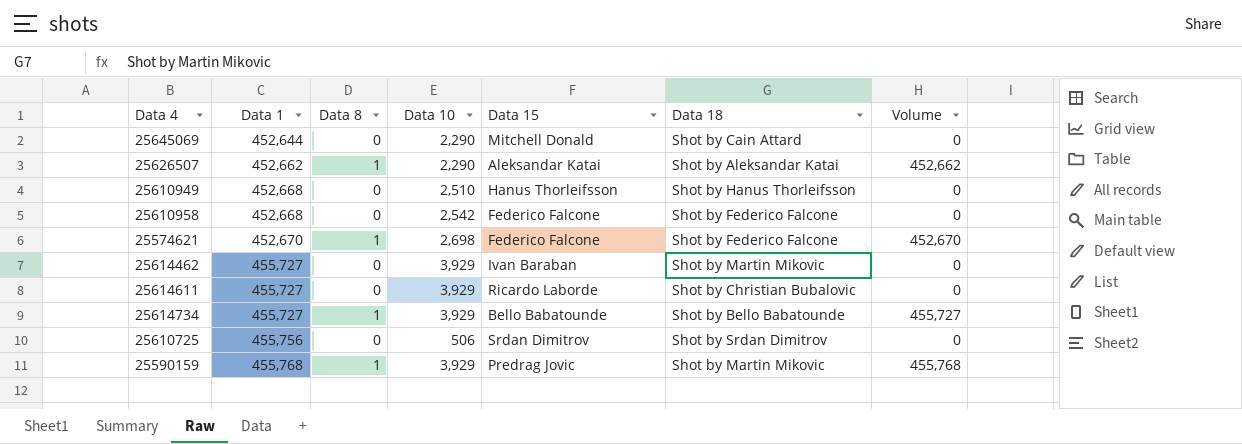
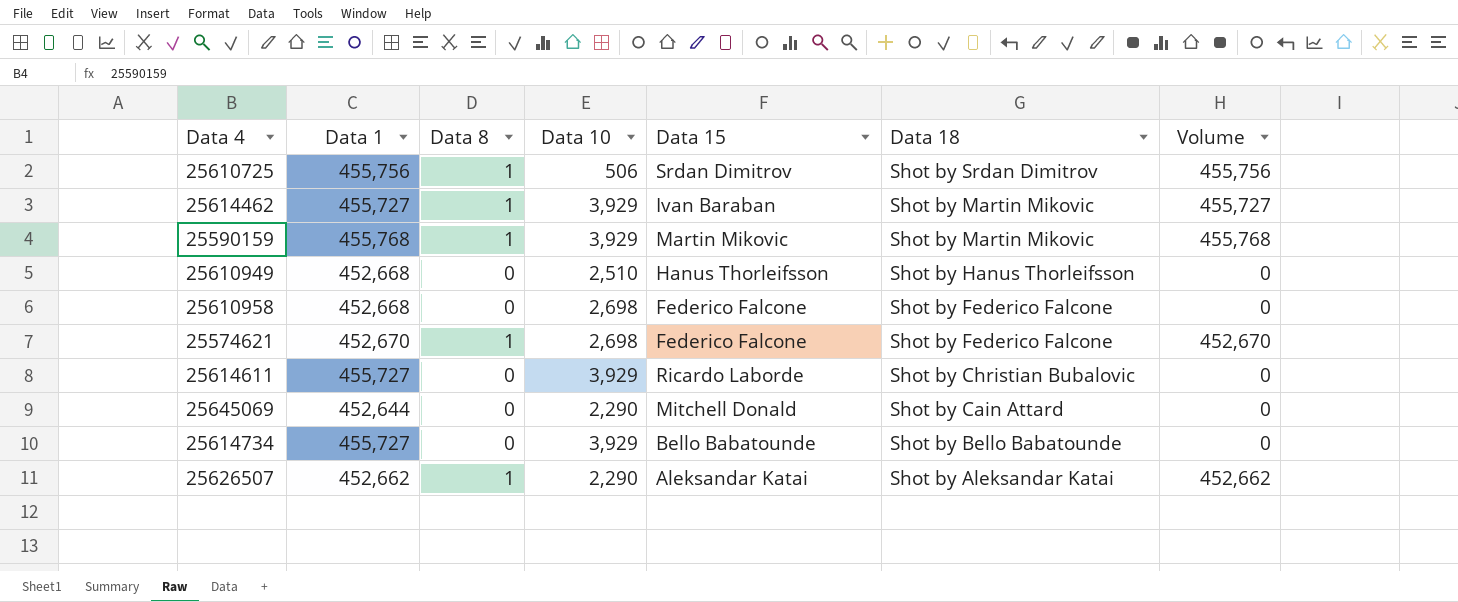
row order: Data 1 ascending -> Data 18 descending
25610725 | Data 8: 0 -> 1
25610725 | Volume: 0 -> 455,756
25614462 | Data 8: 0 -> 1
25614462 | Volume: 0 -> 455,727
25590159 | Data 15: Predrag Jovic -> Martin Mikovic
25610958 | Data 10: 2,542 -> 2,698
25614734 | Data 8: 1 -> 0
25614734 | Volume: 455,727 -> 0

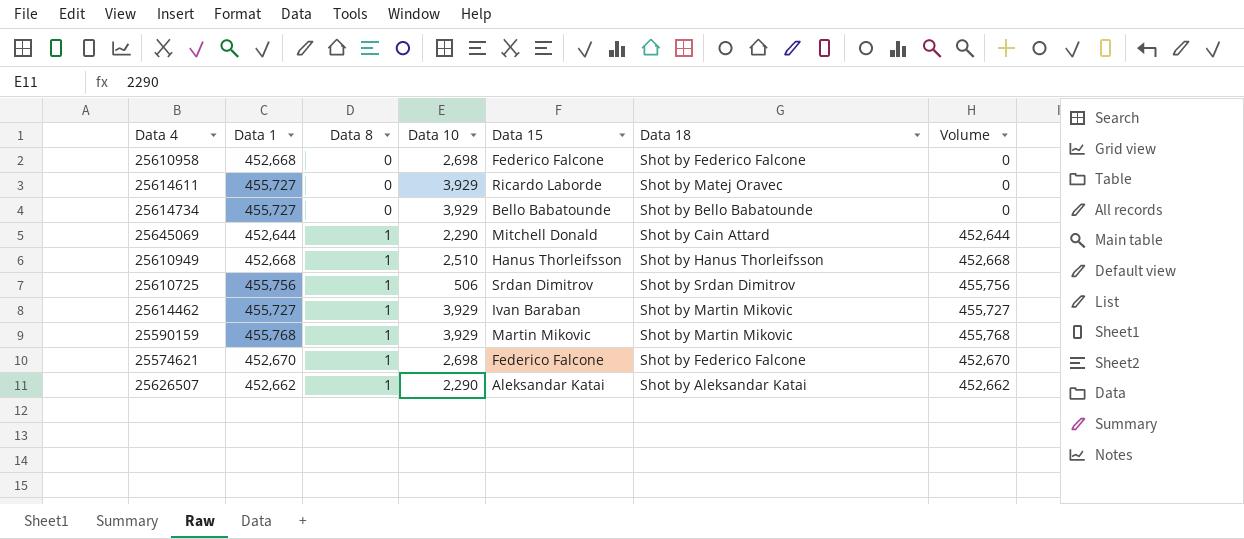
row order: Data 18 descending -> Data 8 ascending
25614611 | Data 18: Shot by Christian Bubalovic -> Shot by Matej Oravec
25645069 | Data 8: 0 -> 1
25645069 | Volume: 0 -> 452,644
25610949 | Data 8: 0 -> 1
25610949 | Volume: 0 -> 452,668

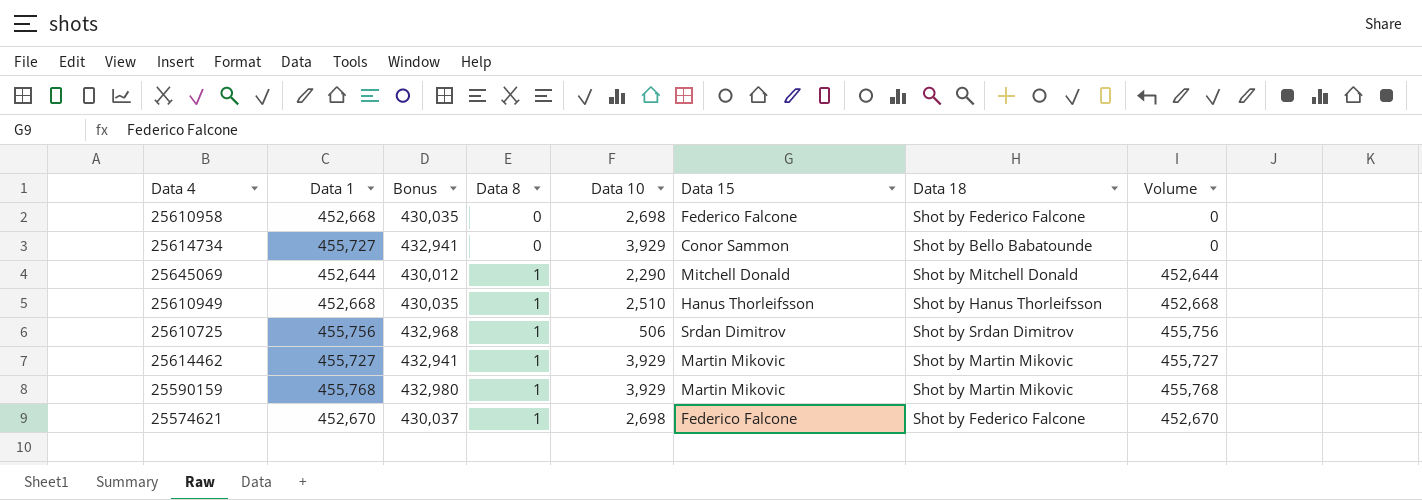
column Bonus | formula: none -> [Data 1] * 0.95
row 25614611: 455,727 | 0 | 3,929 | Ricardo Laborde | Shot by Matej Oravec | 0 -> none
row 25626507: 452,662 | 1 | 2,290 | Aleksandar Katai | Shot by Aleksandar Katai | 452,662 -> none
25614734 | Data 15: Bello Babatounde -> Conor Sammon
25645069 | Data 18: Shot by Cain Attard -> Shot by Mitchell Donald
25614462 | Data 15: Ivan Baraban -> Martin Mikovic

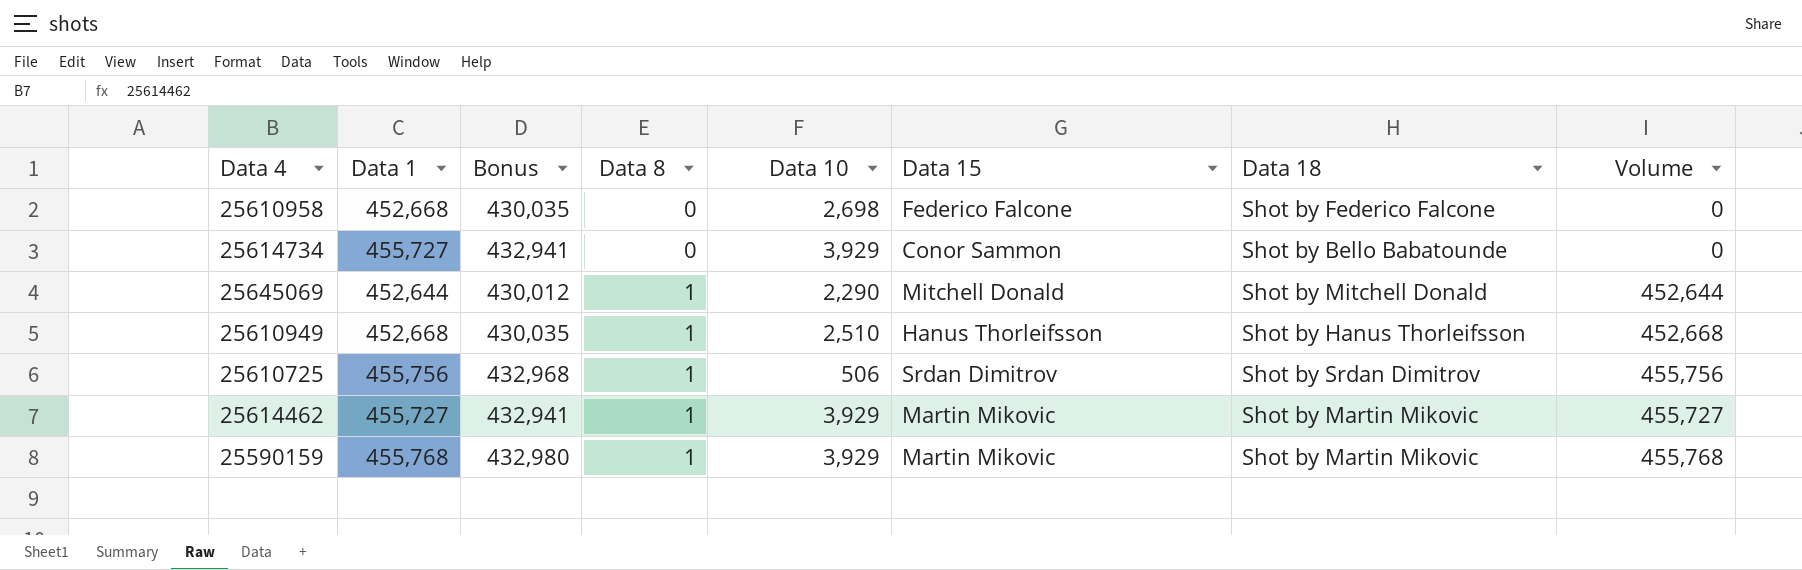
row 25574621: 452,670 | 430,037 | 1 | 2,698 | Federico Falcone | Shot by Federico Falcone | 452,670 -> none

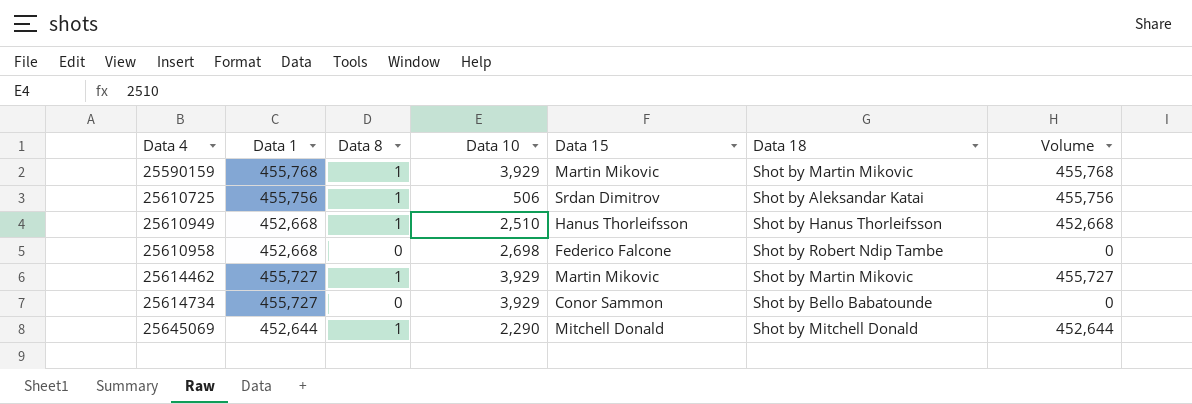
row order: Data 8 ascending -> Data 4 ascending
column Bonus | formula: [Data 1] * 0.95 -> none
25610725 | Data 18: Shot by Srdan Dimitrov -> Shot by Aleksandar Katai
25610958 | Data 18: Shot by Federico Falcone -> Shot by Robert Ndip Tambe

